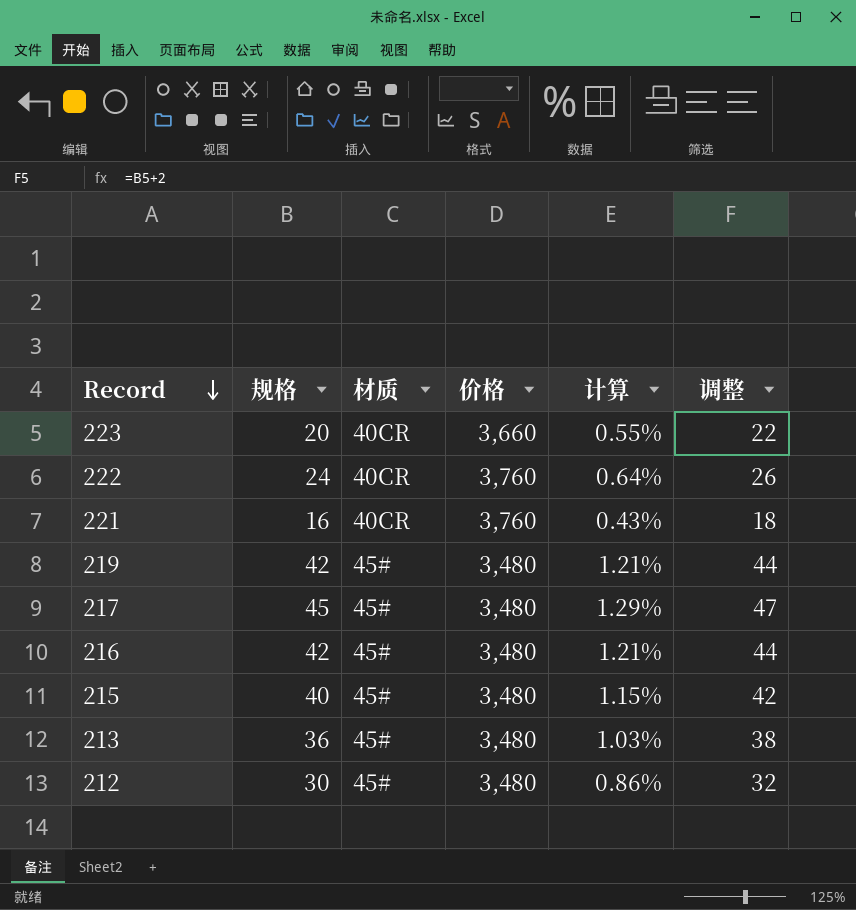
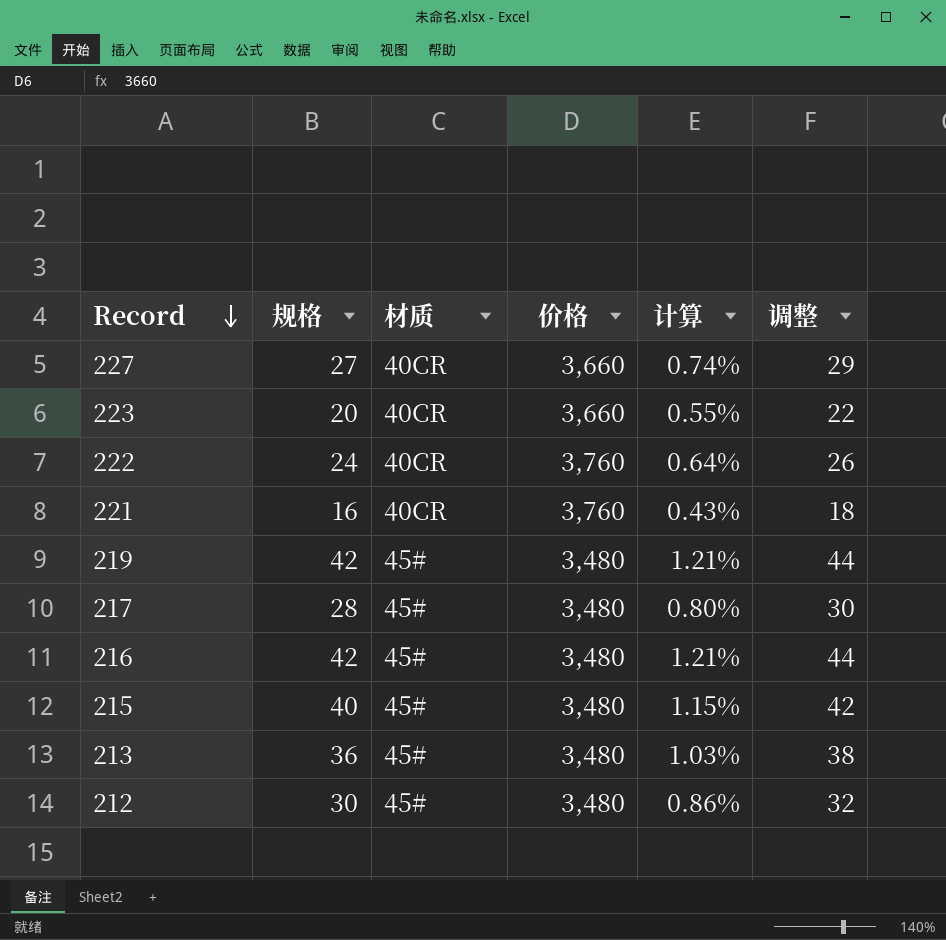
row 227: none -> 27 | 40CR | 3,660 | 0.74% | 29
217 | 规格: 45 -> 28
217 | 计算: 1.29% -> 0.80%
217 | 调整: 47 -> 30

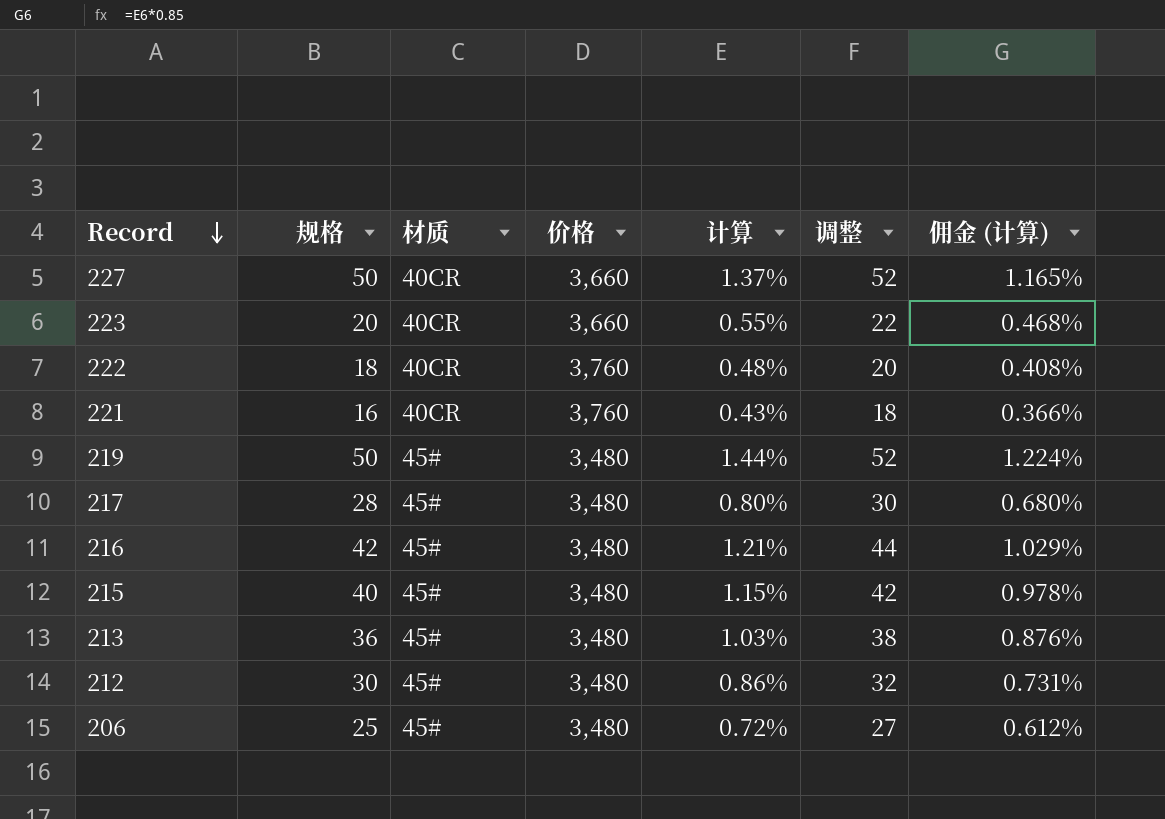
column 佣金 (计算) | formula: none -> [计算] * 0.85
227 | 规格: 27 -> 50
227 | 计算: 0.74% -> 1.37%
227 | 调整: 29 -> 52
222 | 规格: 24 -> 18
222 | 计算: 0.64% -> 0.48%
222 | 调整: 26 -> 20
219 | 规格: 42 -> 50
219 | 计算: 1.21% -> 1.44%
219 | 调整: 44 -> 52
row 206: none -> 25 | 45# | 3,480 | 0.72% | 27 | 0.612%

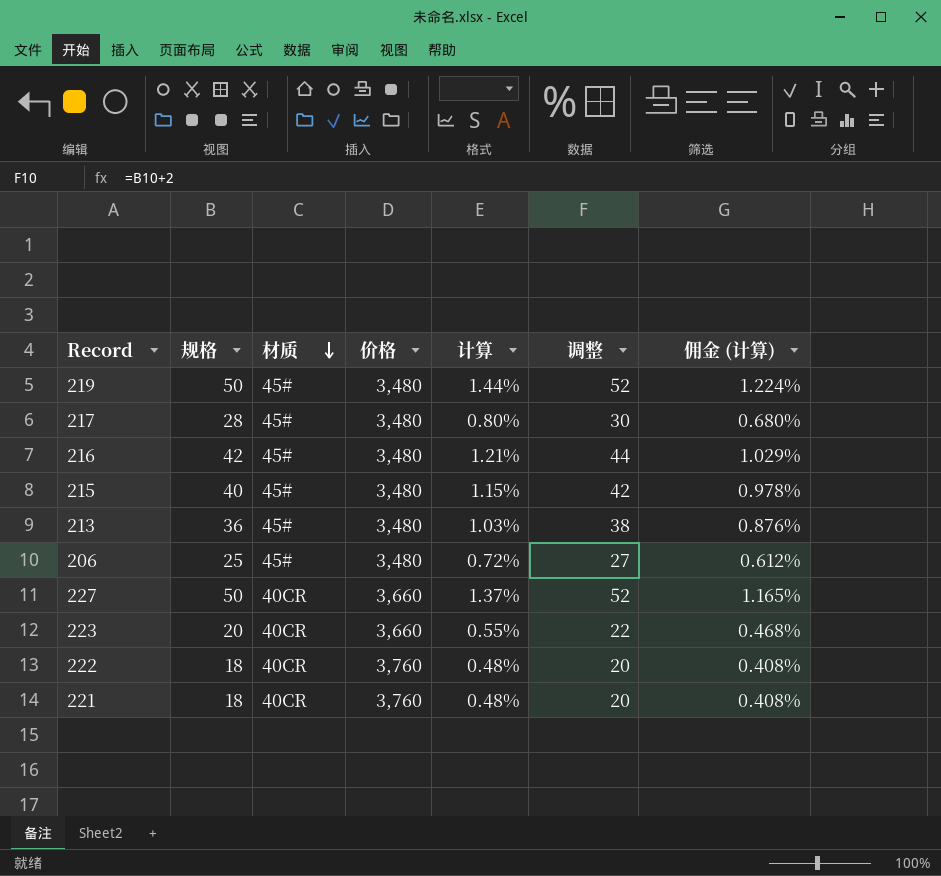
row order: Record descending -> 材质 descending
row 212: 30 | 45# | 3,480 | 0.86% | 32 | 0.731% -> none
221 | 规格: 16 -> 18
221 | 计算: 0.43% -> 0.48%
221 | 调整: 18 -> 20
221 | 佣金 (计算): 0.366% -> 0.408%

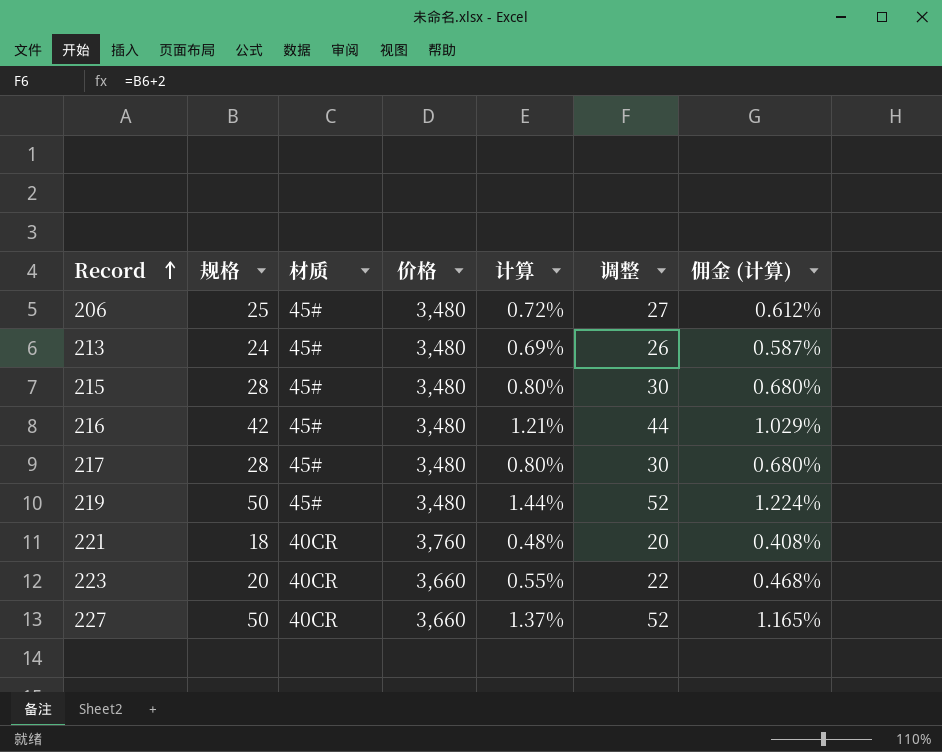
row order: 材质 descending -> Record ascending
row 222: 18 | 40CR | 3,760 | 0.48% | 20 | 0.408% -> none
213 | 规格: 36 -> 24
213 | 计算: 1.03% -> 0.69%
213 | 调整: 38 -> 26
213 | 佣金 (计算): 0.876% -> 0.587%
215 | 规格: 40 -> 28
215 | 计算: 1.15% -> 0.80%
215 | 调整: 42 -> 30
215 | 佣金 (计算): 0.978% -> 0.680%

